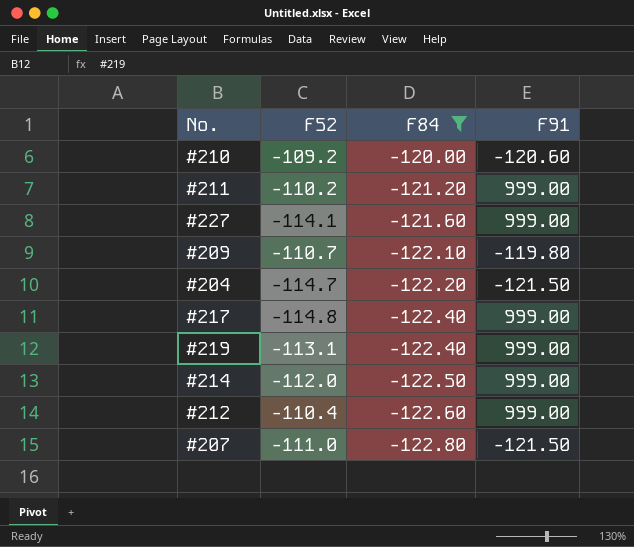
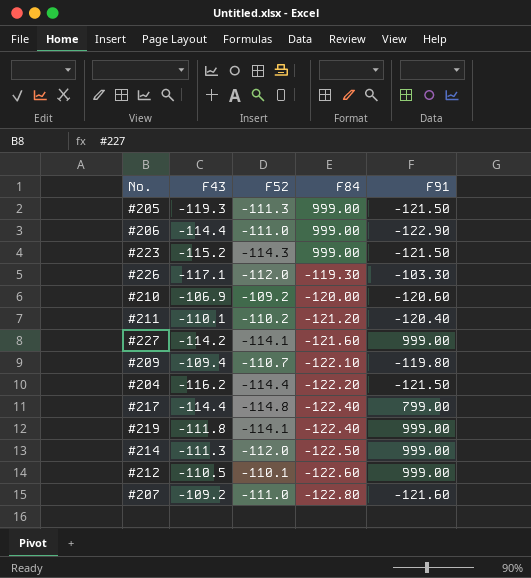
filter: F84 <= -120.00 -> none
column F43 | position: none -> 2
#211 | F91: 999.00 -> -120.40
#204 | F52: -114.7 -> -114.4
#217 | F91: 999.00 -> 799.00
#219 | F52: -113.1 -> -114.1
#212 | F52: -110.4 -> -110.1
#207 | F91: -121.50 -> -121.60

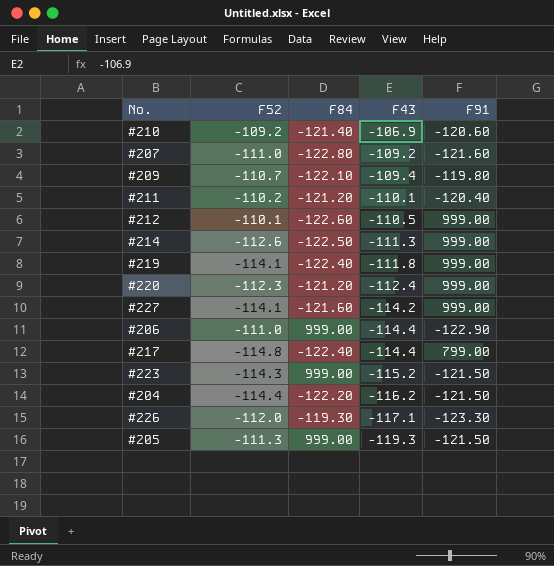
row order: F84 descending -> F43 descending
column F43 | position: 2 -> 4
#210 | F84: -120.00 -> -121.40
#214 | F52: -112.0 -> -112.6
row #220: none -> -112.3 | -121.20 | -112.4 | 999.00
#226 | F91: -103.30 -> -123.30

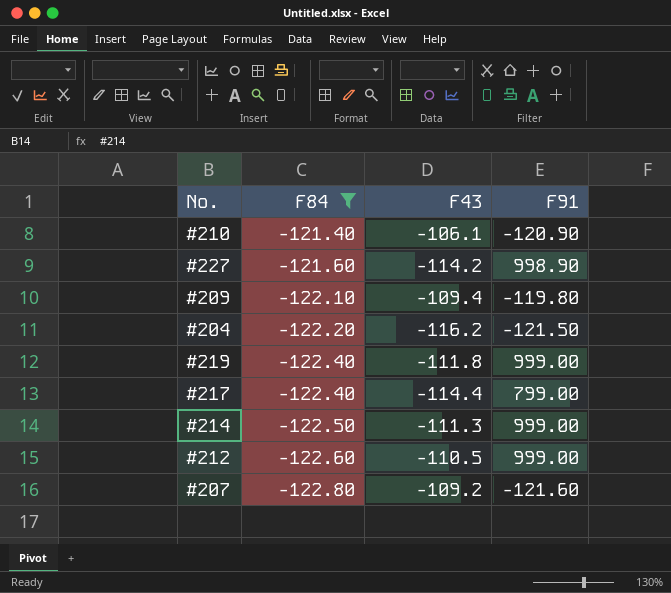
filter: none -> F84 <= -121.40
row order: F43 descending -> F84 descending
column F52 | position: 2 -> none
#210 | F43: -106.9 -> -106.1
#210 | F91: -120.60 -> -120.90
#227 | F91: 999.00 -> 998.90

